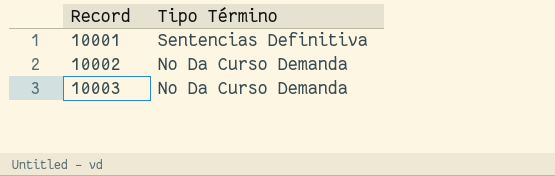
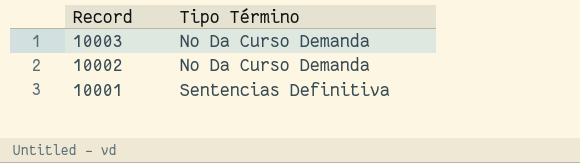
row order: Record ascending -> Record descending

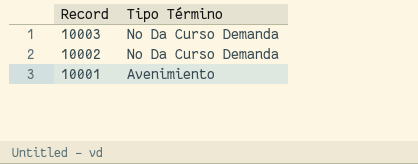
10001 | Tipo Término: Sentencias Definitiva -> Avenimiento

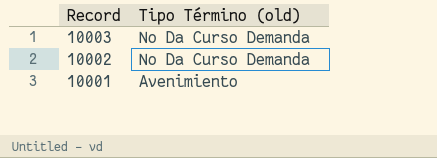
column name: Tipo Término -> Tipo Término (old)

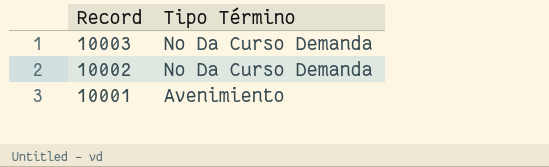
column name: Tipo Término (old) -> Tipo Término

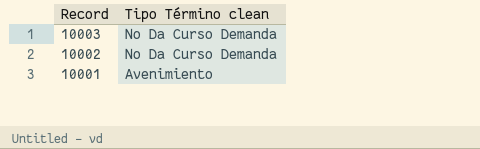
column name: Tipo Término -> Tipo Término clean

